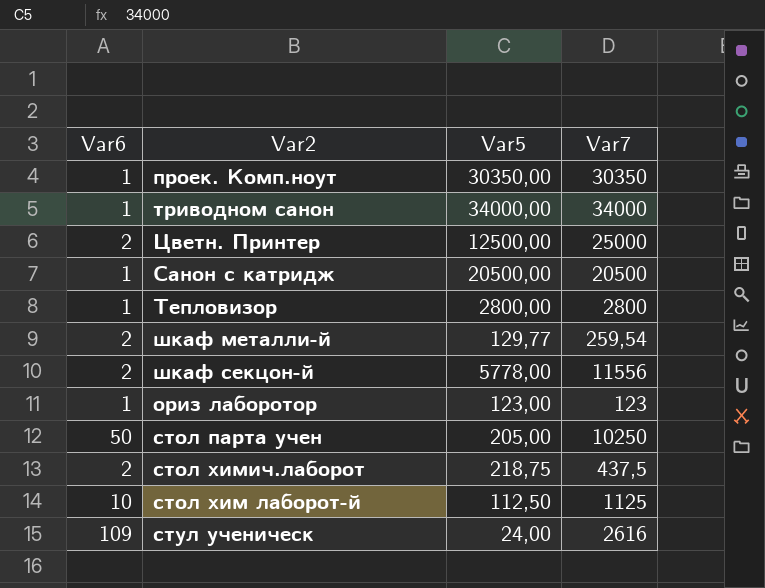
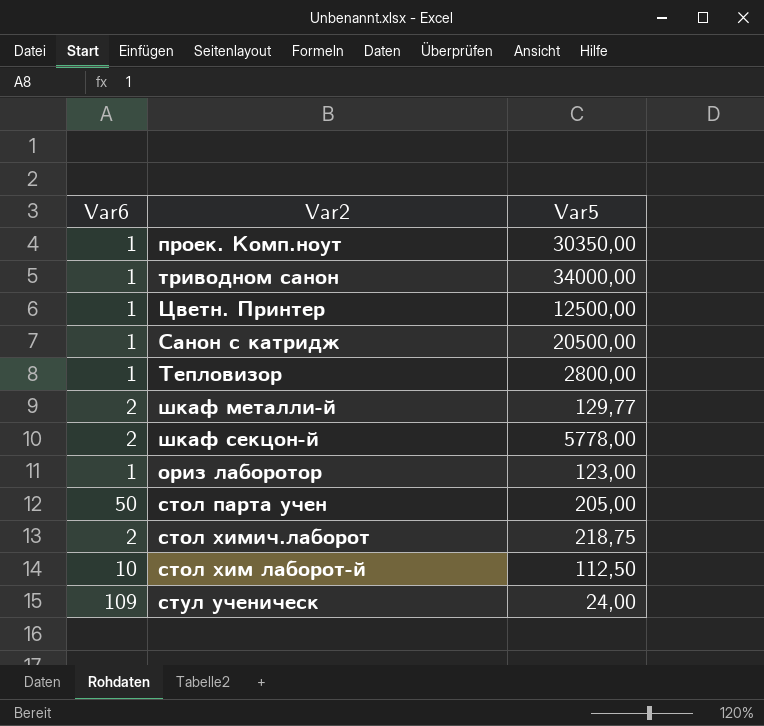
column Var7 | formula: [Var6] * [Var5] -> none
Цветн. Принтер | Var6: 2 -> 1

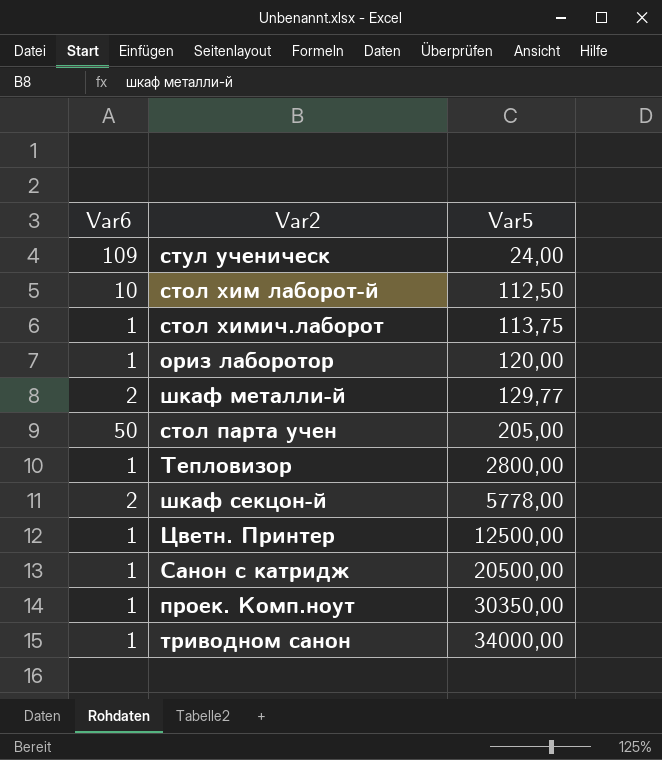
row order: none -> Var5 ascending
стол химич.лаборот | Var6: 2 -> 1
стол химич.лаборот | Var5: 218,75 -> 113,75
ориз лаборотор | Var5: 123,00 -> 120,00

